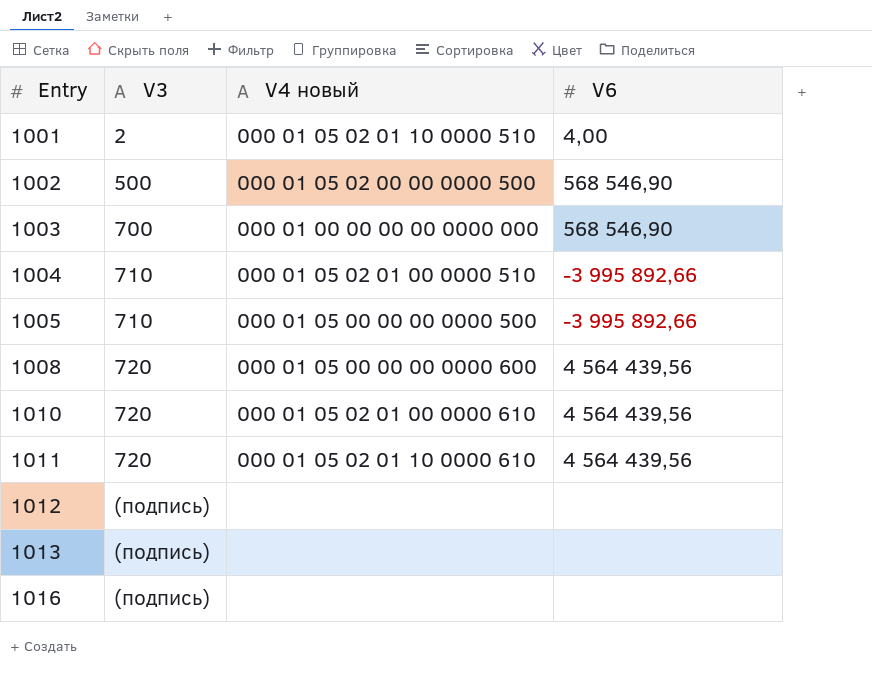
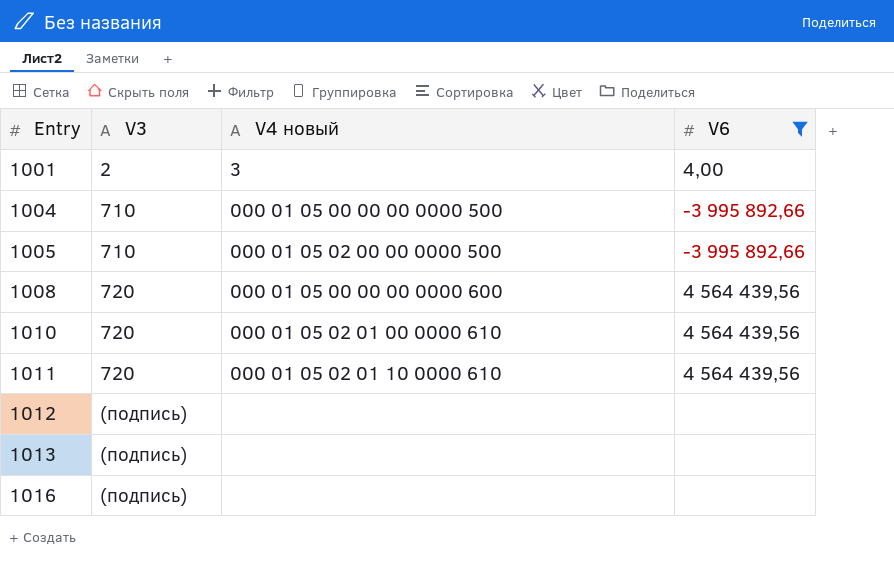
filter: none -> V6 != 568 546,90
1001 | V4 новый: 000 01 05 02 01 10 0000 510 -> 3
1004 | V4 новый: 000 01 05 02 01 00 0000 510 -> 000 01 05 00 00 00 0000 500
1005 | V4 новый: 000 01 05 00 00 00 0000 500 -> 000 01 05 02 00 00 0000 500

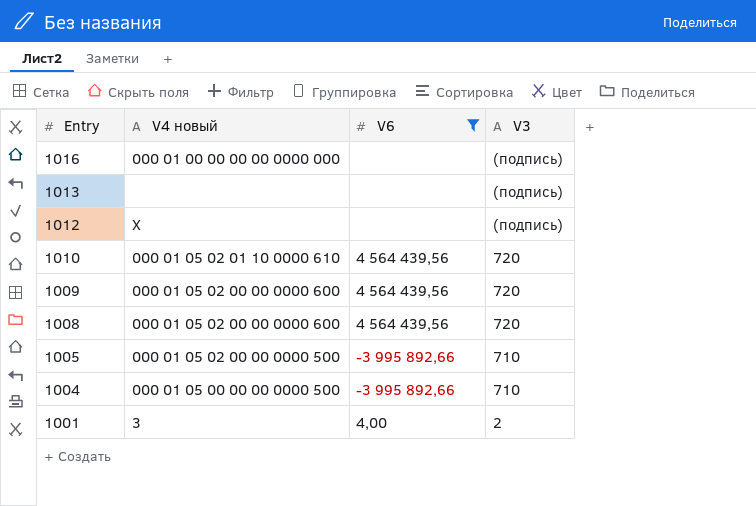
row order: Entry ascending -> Entry descending
column V3 | position: 2 -> 4
row 1011: 720 | 000 01 05 02 01 10 0000 610 | 4 564 439,56 -> none
1016 | V4 новый: none -> 000 01 00 00 00 00 0000 000
1012 | V4 новый: none -> Х
1010 | V4 новый: 000 01 05 02 01 00 0000 610 -> 000 01 05 02 01 10 0000 610
row 1009: none -> 000 01 05 02 00 00 0000 600 | 4 564 439,56 | 720
1008 | V4 новый: 000 01 05 00 00 00 0000 600 -> 000 01 05 02 00 00 0000 600

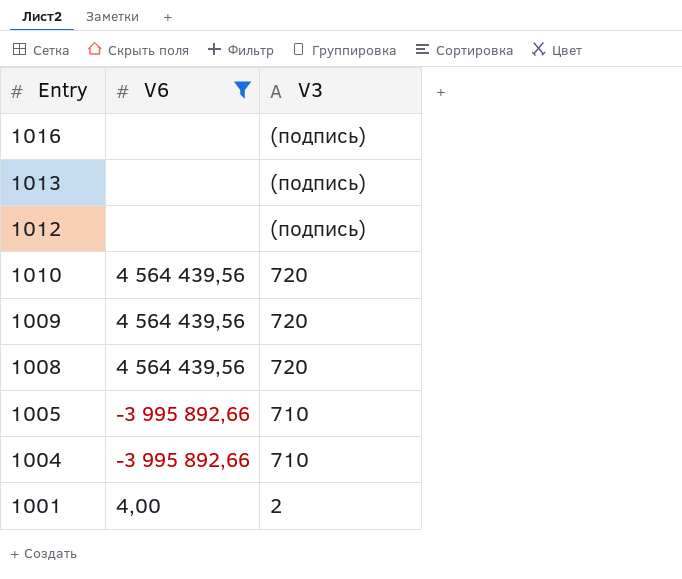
column V4 новый | position: 2 -> none

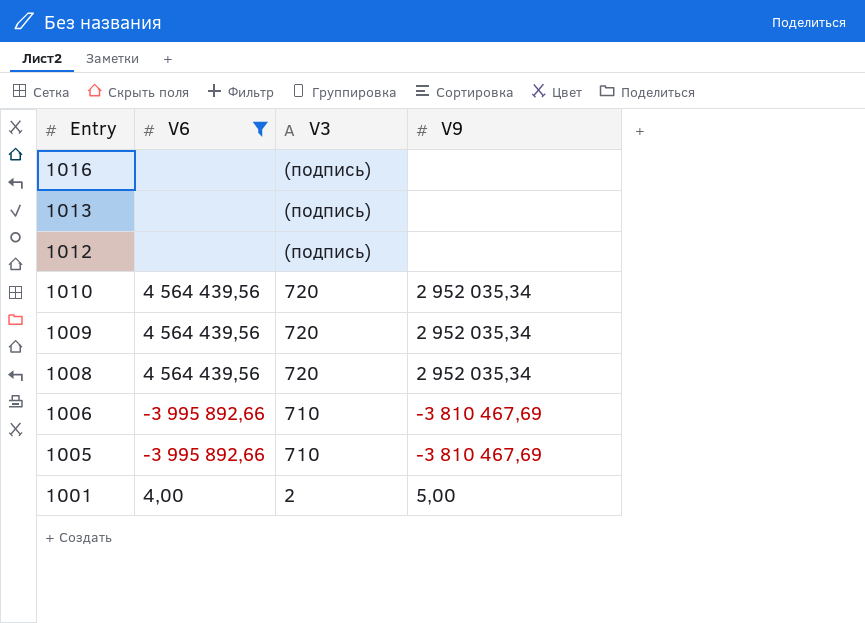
column V9 | position: none -> 4
row 1004: -3 995 892,66 | 710 -> none
row 1006: none -> -3 995 892,66 | 710 | -3 810 467,69

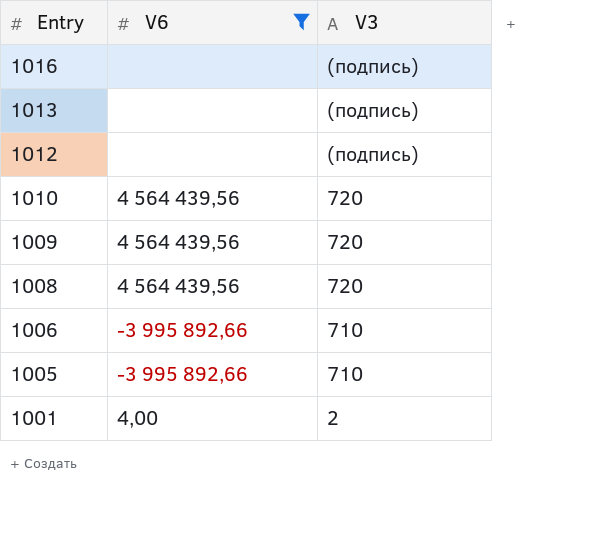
column V9 | position: 4 -> none

